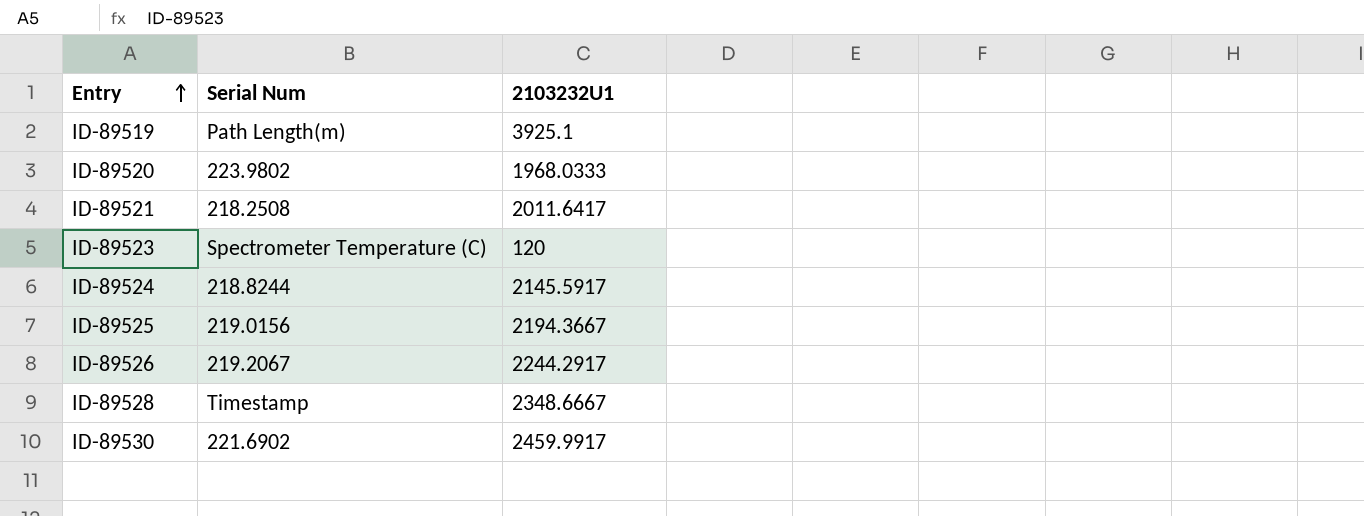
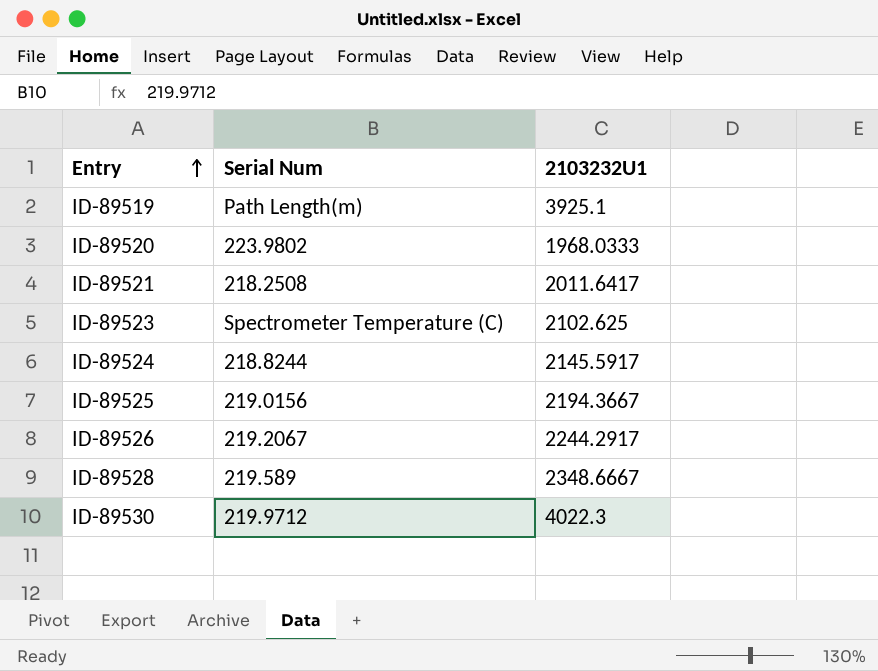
ID-89523 | 2103232U1: 120 -> 2102.625
ID-89528 | Serial Num: Timestamp -> 219.589
ID-89530 | Serial Num: 221.6902 -> 219.9712
ID-89530 | 2103232U1: 2459.9917 -> 4022.3

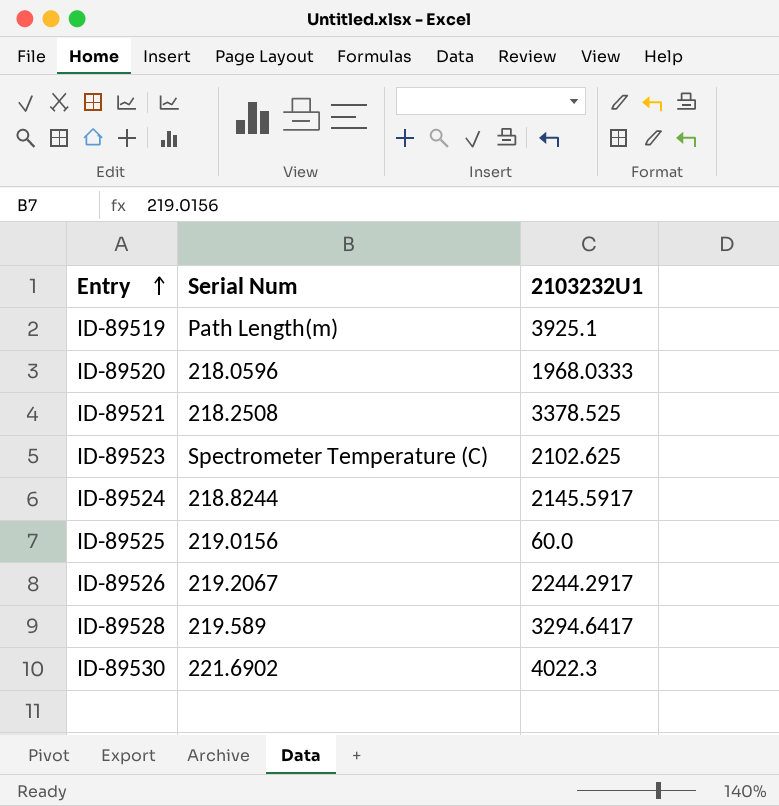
ID-89520 | Serial Num: 223.9802 -> 218.0596
ID-89521 | 2103232U1: 2011.6417 -> 3378.525
ID-89525 | 2103232U1: 2194.3667 -> 60.0
ID-89528 | 2103232U1: 2348.6667 -> 3294.6417
ID-89530 | Serial Num: 219.9712 -> 221.6902

